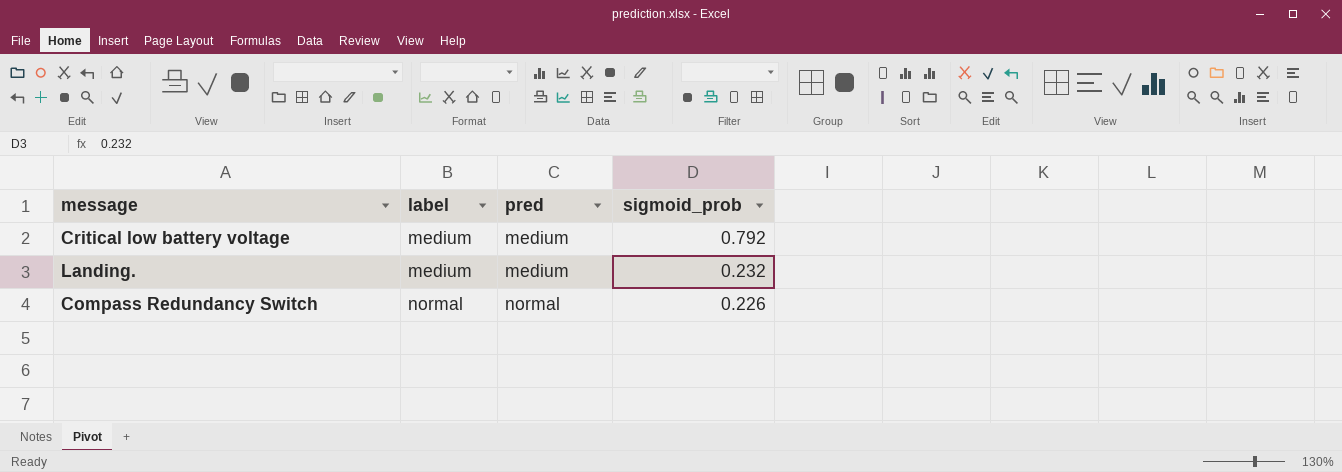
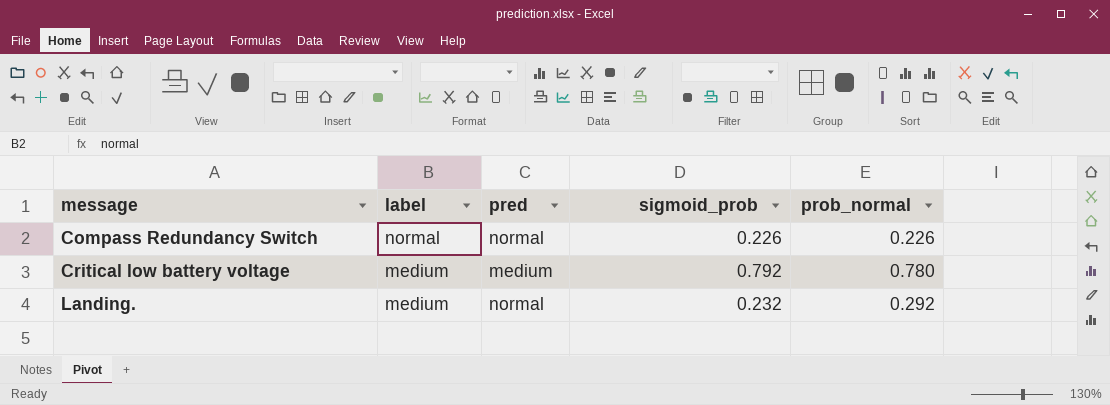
row order: label ascending -> message ascending
column prob_normal | position: none -> 5
Landing. | pred: medium -> normal

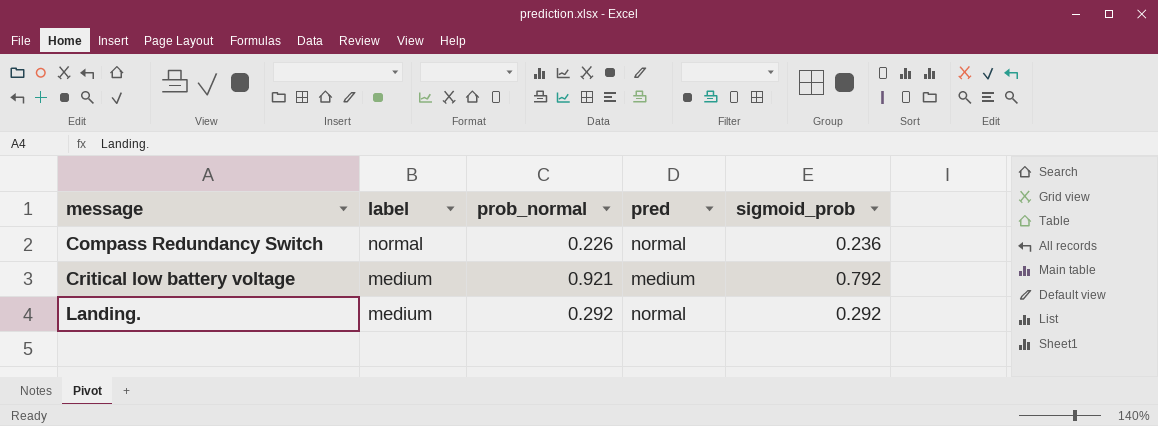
column prob_normal | position: 5 -> 3
Compass Redundancy Switch | sigmoid_prob: 0.226 -> 0.236
Critical low battery voltage | prob_normal: 0.780 -> 0.921
Landing. | sigmoid_prob: 0.232 -> 0.292

